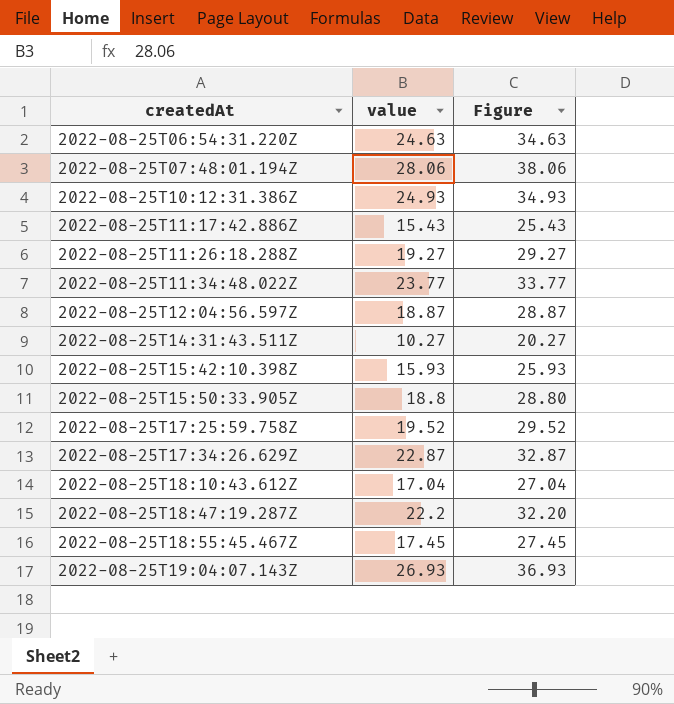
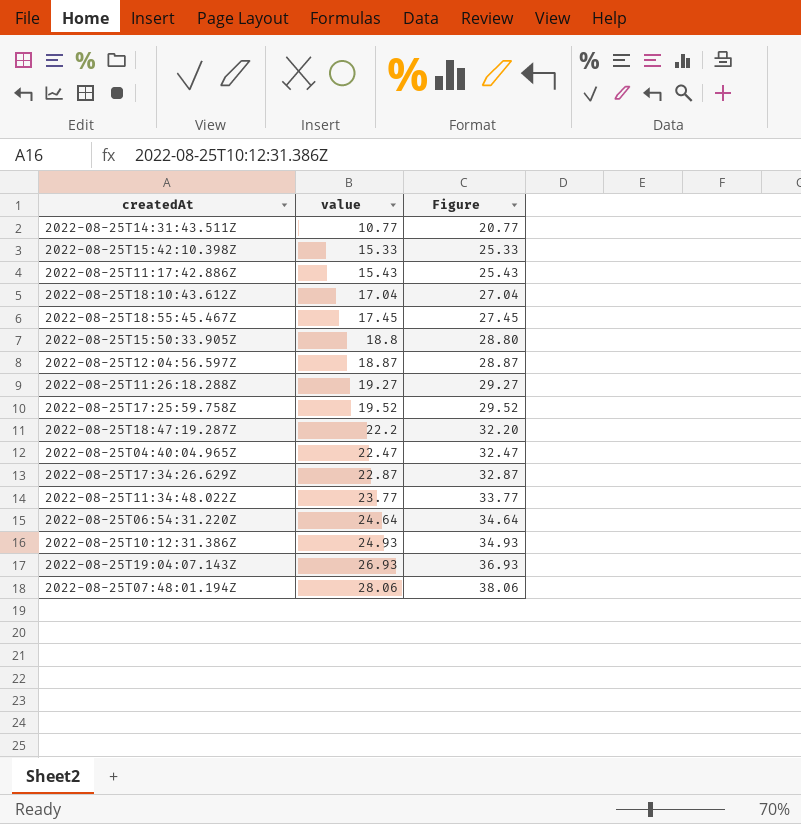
row order: createdAt ascending -> value ascending
2022-08-25T14:31:43.511Z | value: 10.27 -> 10.77
2022-08-25T14:31:43.511Z | Figure: 20.27 -> 20.77
2022-08-25T15:42:10.398Z | value: 15.93 -> 15.33
2022-08-25T15:42:10.398Z | Figure: 25.93 -> 25.33
row 2022-08-25T04:40:04.965Z: none -> 22.47 | 32.47
2022-08-25T06:54:31.220Z | value: 24.63 -> 24.64
2022-08-25T06:54:31.220Z | Figure: 34.63 -> 34.64

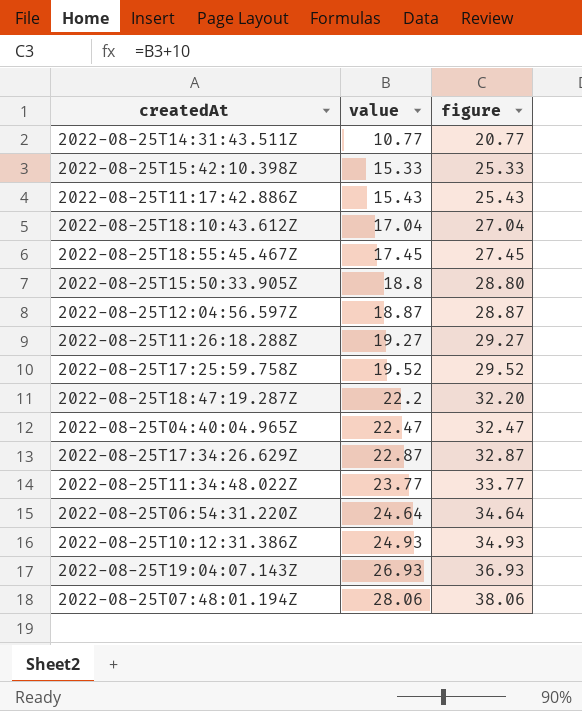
column name: Figure -> figure

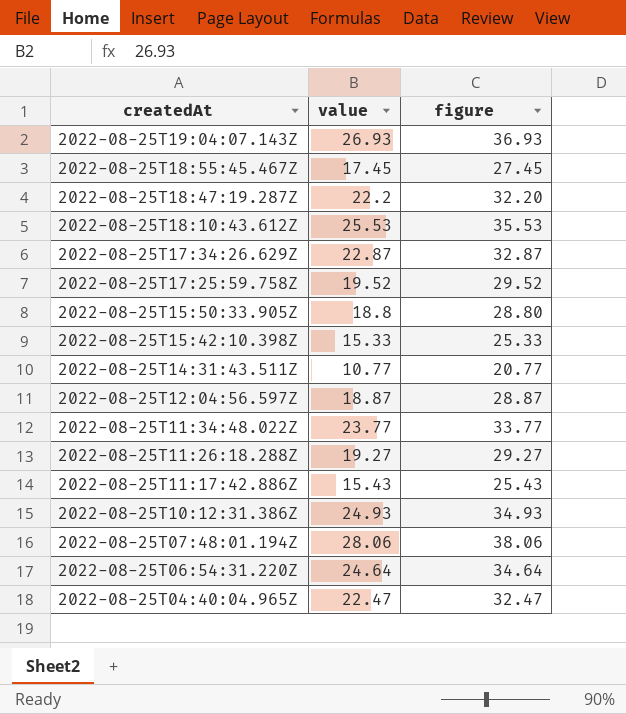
row order: value ascending -> createdAt descending
2022-08-25T18:10:43.612Z | value: 17.04 -> 25.53
2022-08-25T18:10:43.612Z | figure: 27.04 -> 35.53

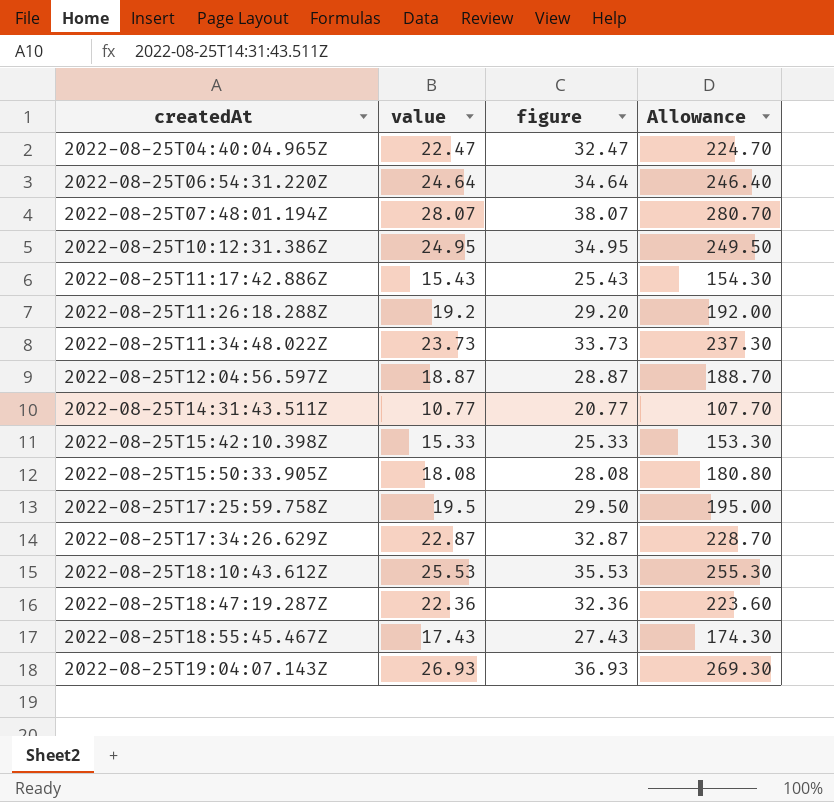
row order: createdAt descending -> createdAt ascending
column Allowance | formula: none -> [value] * 10
2022-08-25T07:48:01.194Z | value: 28.06 -> 28.07
2022-08-25T07:48:01.194Z | figure: 38.06 -> 38.07
2022-08-25T10:12:31.386Z | value: 24.93 -> 24.95
2022-08-25T10:12:31.386Z | figure: 34.93 -> 34.95
2022-08-25T11:26:18.288Z | value: 19.27 -> 19.2
2022-08-25T11:26:18.288Z | figure: 29.27 -> 29.20
2022-08-25T11:34:48.022Z | value: 23.77 -> 23.73
2022-08-25T11:34:48.022Z | figure: 33.77 -> 33.73
2022-08-25T15:50:33.905Z | value: 18.8 -> 18.08
2022-08-25T15:50:33.905Z | figure: 28.80 -> 28.08
2022-08-25T17:25:59.758Z | value: 19.52 -> 19.5
2022-08-25T17:25:59.758Z | figure: 29.52 -> 29.50
2022-08-25T18:47:19.287Z | value: 22.2 -> 22.36
2022-08-25T18:47:19.287Z | figure: 32.20 -> 32.36
2022-08-25T18:55:45.467Z | value: 17.45 -> 17.43
2022-08-25T18:55:45.467Z | figure: 27.45 -> 27.43

